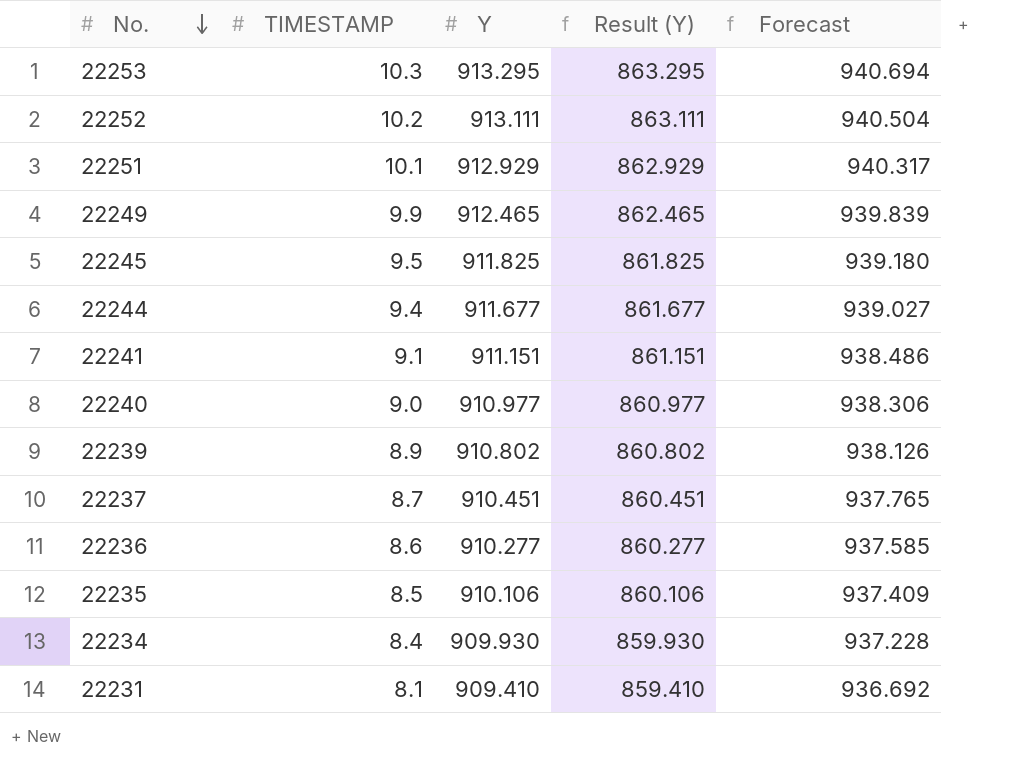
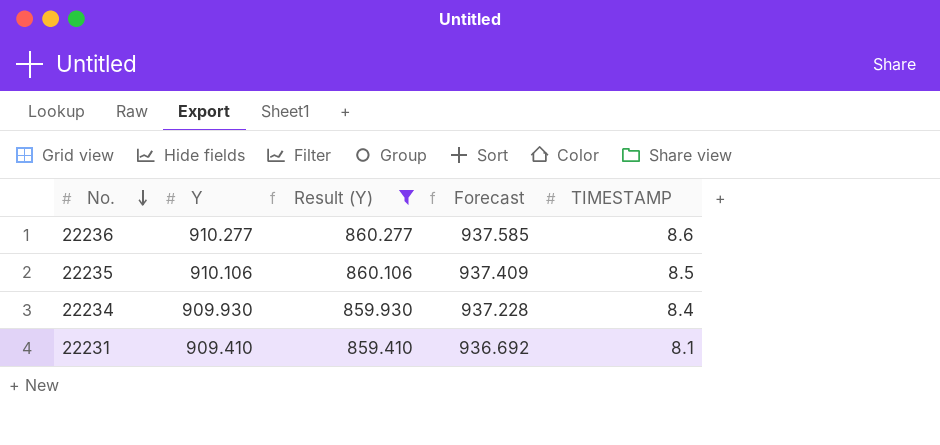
filter: none -> Result (Y) <= 860.277
column TIMESTAMP | position: 2 -> 5

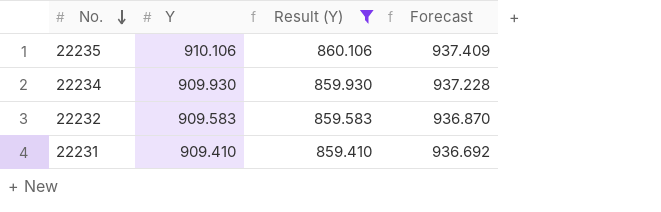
column TIMESTAMP | position: 5 -> none
row 22236: 910.277 | 860.277 | 937.585 | 8.6 -> none
row 22232: none -> 909.583 | 859.583 | 936.870

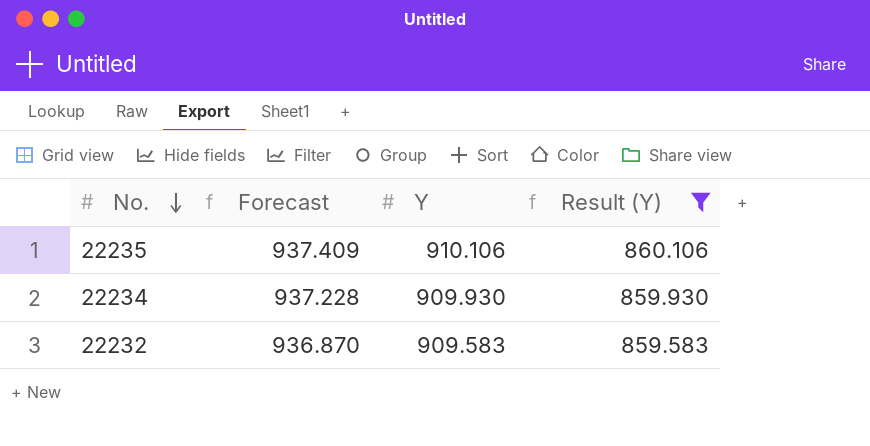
column Forecast | position: 4 -> 2
row 22231: 909.410 | 859.410 | 936.692 -> none

